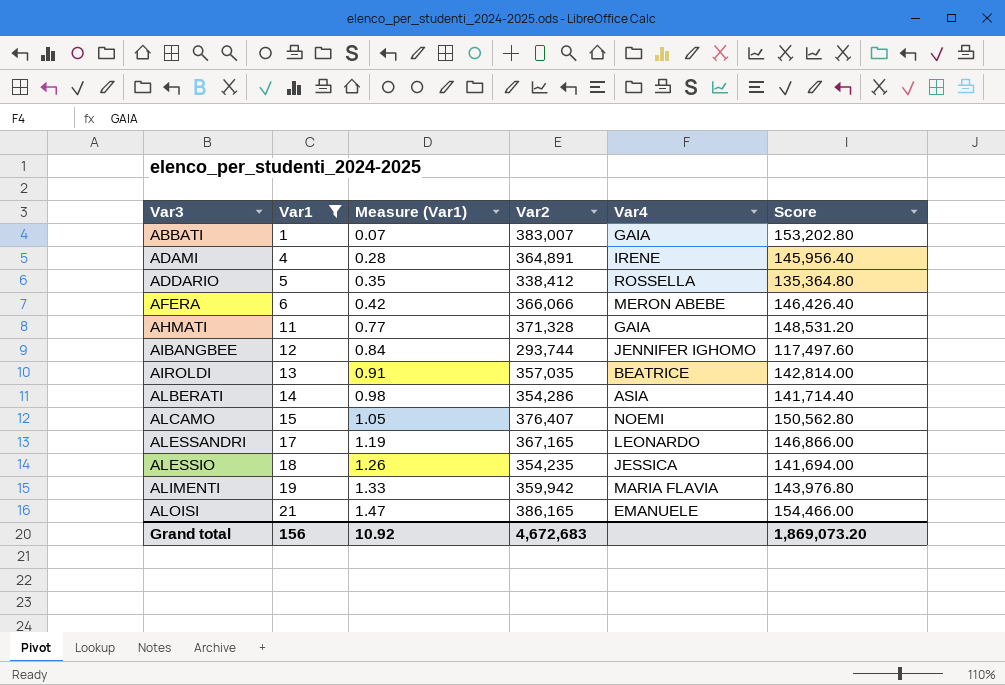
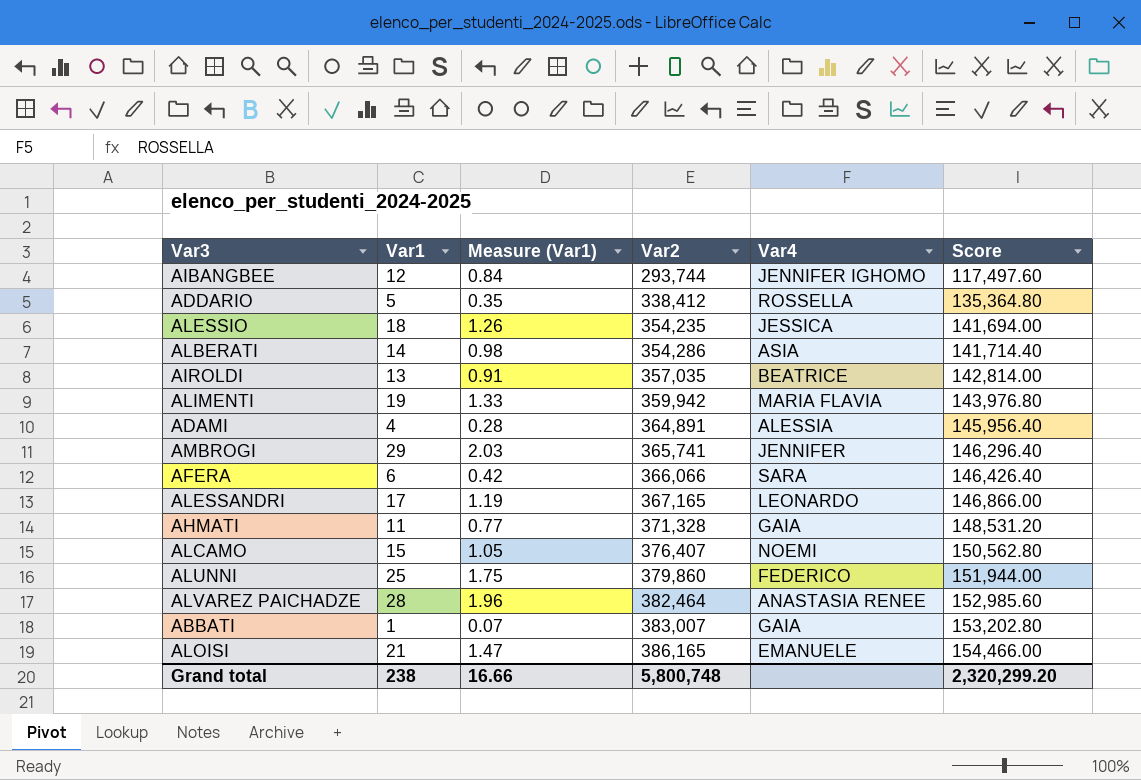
filter: Var1 <= 21 -> none
row order: Var3 ascending -> Var2 ascending
ADAMI | Var4: IRENE -> ALESSIA
AFERA | Var4: MERON ABEBE -> SARA
Grand total | Var1: 156 -> 238
Grand total | Measure (Var1): 10.92 -> 16.66
Grand total | Var2: 4,672,683 -> 5,800,748
Grand total | Score: 1,869,073.20 -> 2,320,299.20

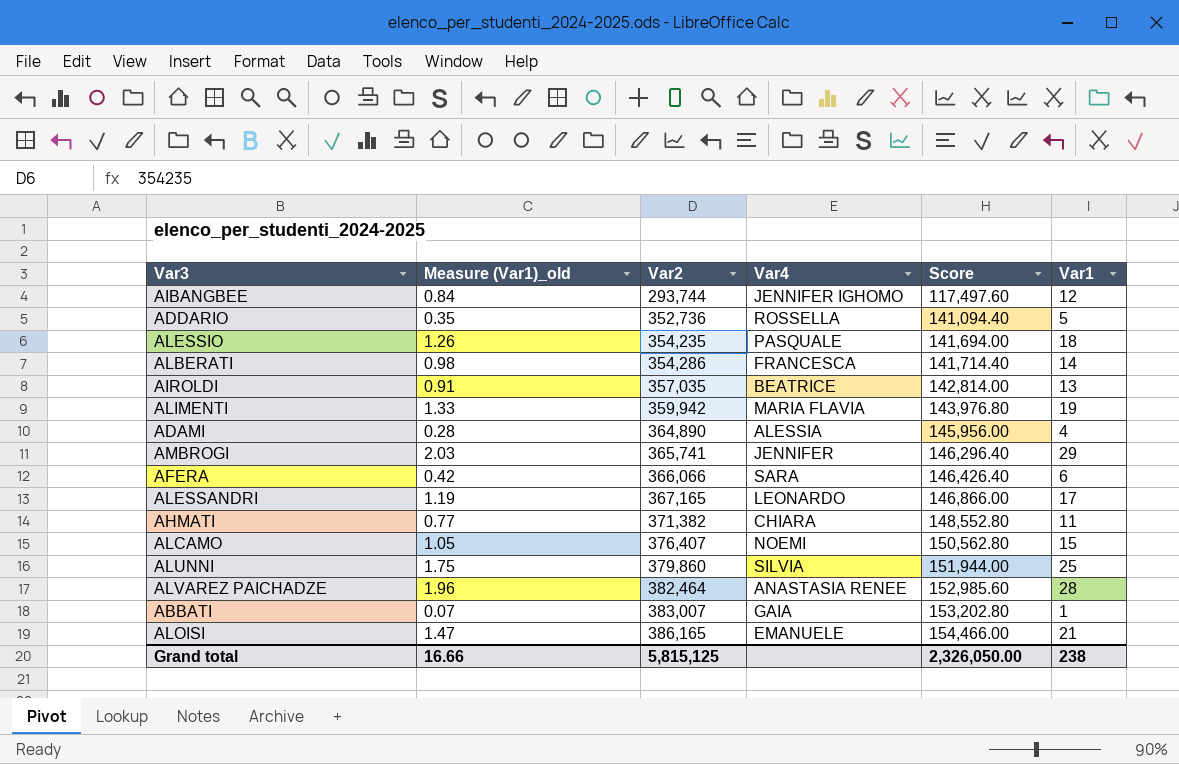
column name: Measure (Var1) -> Measure (Var1)_old
column Var1 | position: 2 -> 6
ADDARIO | Var2: 338,412 -> 352,736
ADDARIO | Score: 135,364.80 -> 141,094.40
ALESSIO | Var4: JESSICA -> PASQUALE
ALBERATI | Var4: ASIA -> FRANCESCA
ADAMI | Var2: 364,891 -> 364,890
ADAMI | Score: 145,956.40 -> 145,956.00
AHMATI | Var2: 371,328 -> 371,382
AHMATI | Var4: GAIA -> CHIARA
AHMATI | Score: 148,531.20 -> 148,552.80
ALUNNI | Var4: FEDERICO -> SILVIA
Grand total | Var2: 5,800,748 -> 5,815,125
Grand total | Score: 2,320,299.20 -> 2,326,050.00

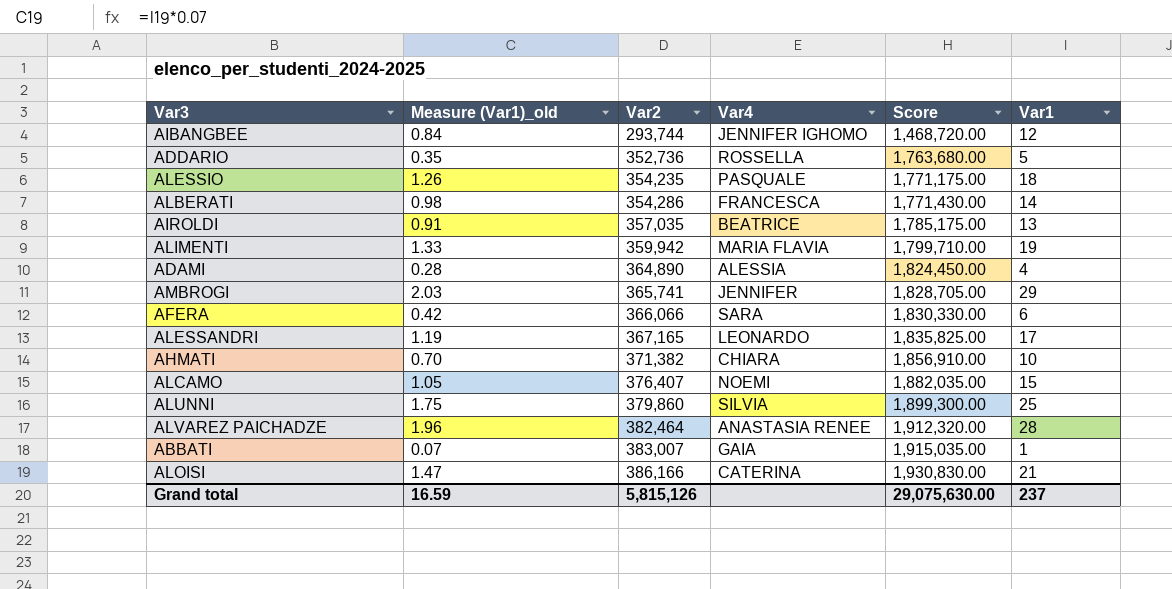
column Score | formula: [Var2] * 0.4 -> [Var2] * 5
AHMATI | Measure (Var1)_old: 0.77 -> 0.70
AHMATI | Var1: 11 -> 10
ALOISI | Var2: 386,165 -> 386,166
ALOISI | Var4: EMANUELE -> CATERINA
Grand total | Measure (Var1)_old: 16.66 -> 16.59
Grand total | Var2: 5,815,125 -> 5,815,126
Grand total | Score: 2,326,050.00 -> 29,075,630.00
Grand total | Var1: 238 -> 237

